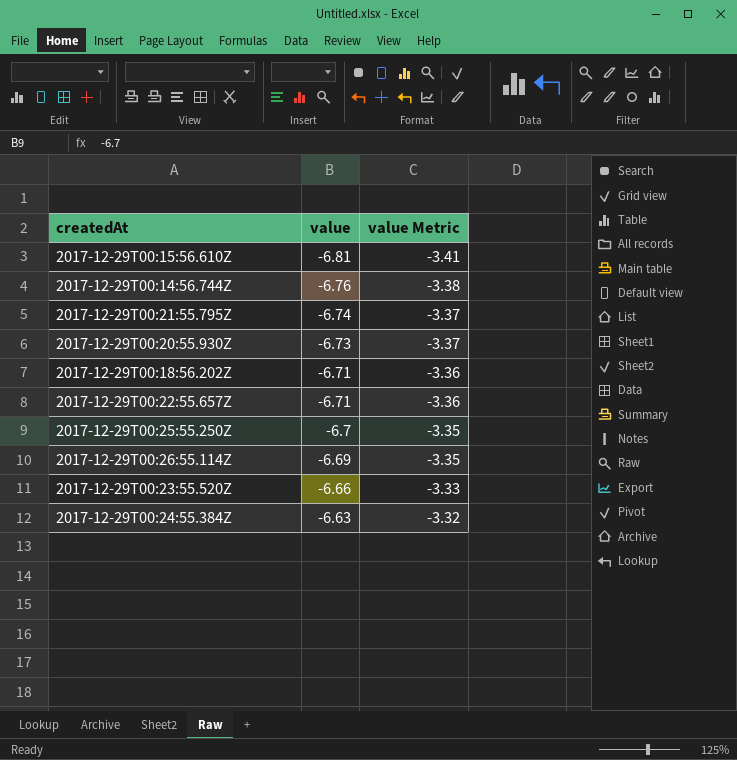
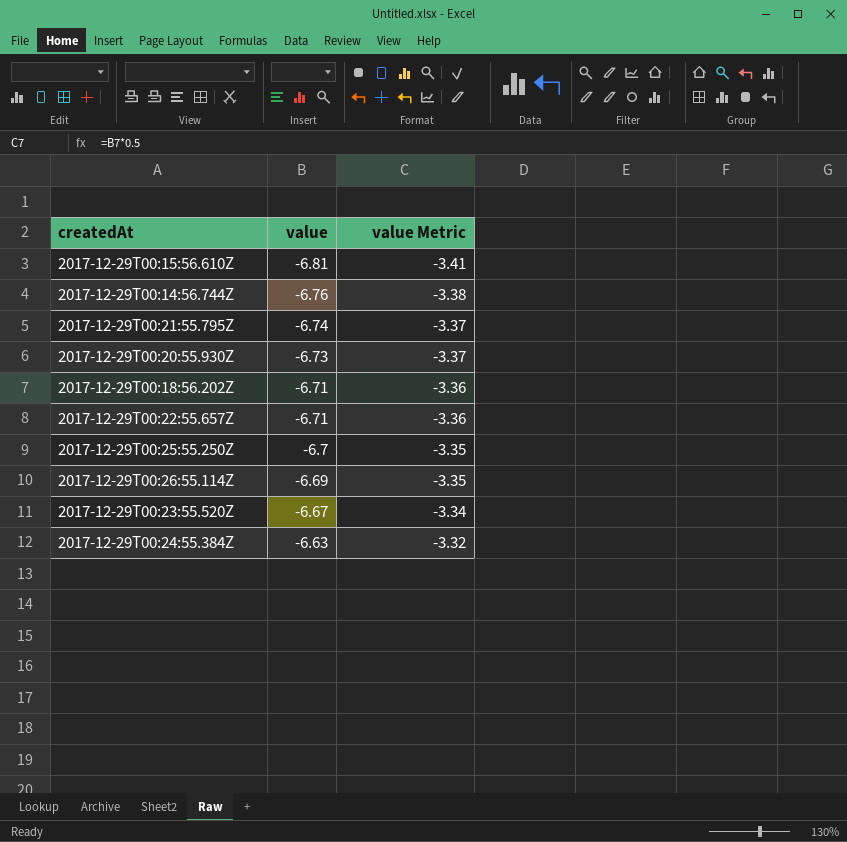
2017-12-29T00:23:55.520Z | value: -6.66 -> -6.67
2017-12-29T00:23:55.520Z | value Metric: -3.33 -> -3.34

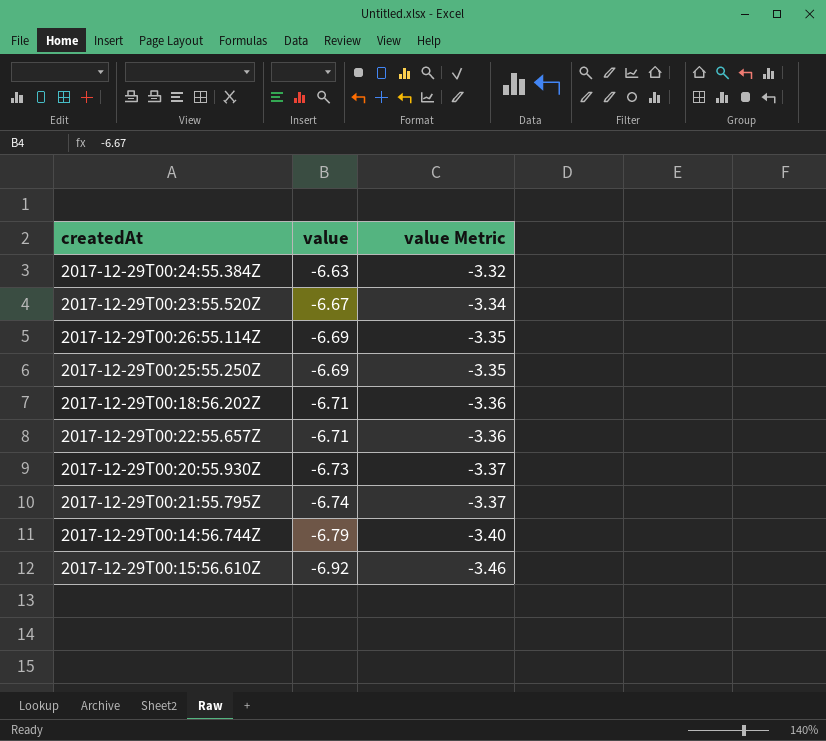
row order: value ascending -> value descending
2017-12-29T00:25:55.250Z | value: -6.7 -> -6.69
2017-12-29T00:14:56.744Z | value: -6.76 -> -6.79
2017-12-29T00:14:56.744Z | value Metric: -3.38 -> -3.40
2017-12-29T00:15:56.610Z | value: -6.81 -> -6.92
2017-12-29T00:15:56.610Z | value Metric: -3.41 -> -3.46

